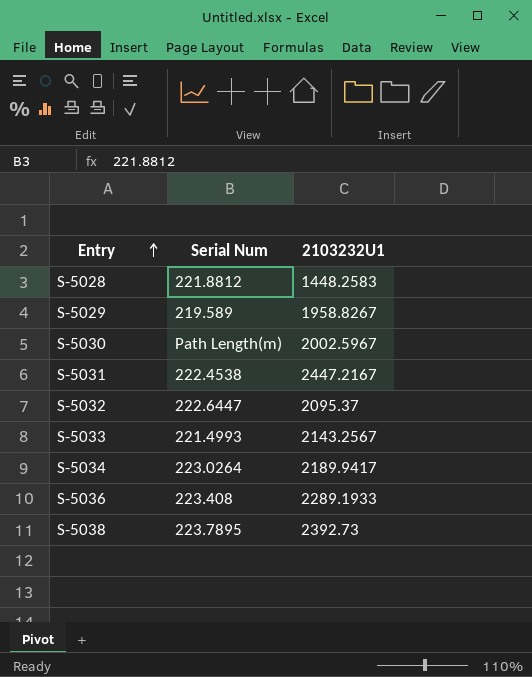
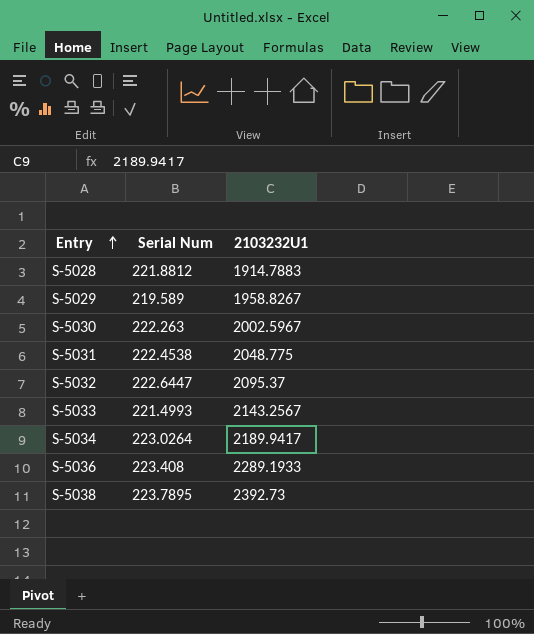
S-5028 | 2103232U1: 1448.2583 -> 1914.7883
S-5030 | Serial Num: Path Length(m) -> 222.263
S-5031 | 2103232U1: 2447.2167 -> 2048.775

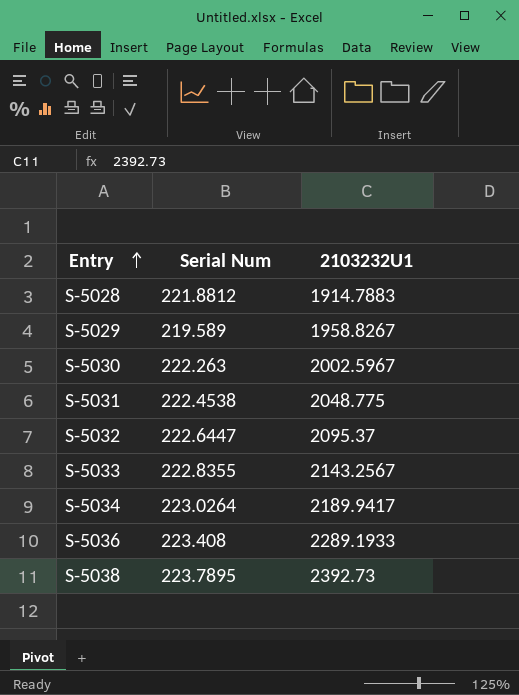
S-5033 | Serial Num: 221.4993 -> 222.8355

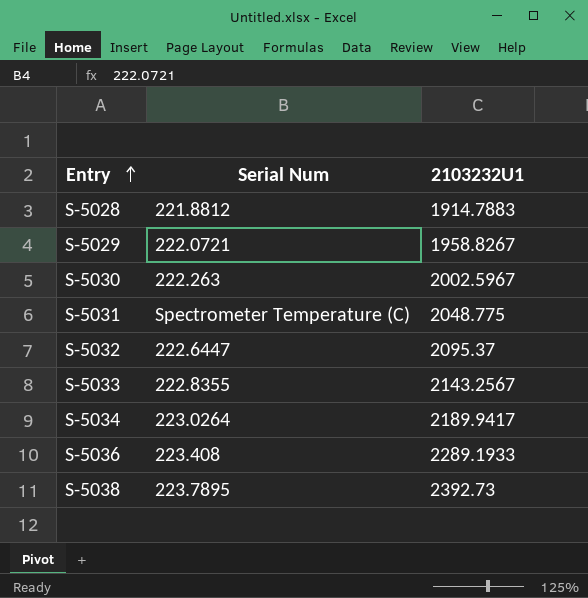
S-5029 | Serial Num: 219.589 -> 222.0721
S-5031 | Serial Num: 222.4538 -> Spectrometer Temperature (C)

